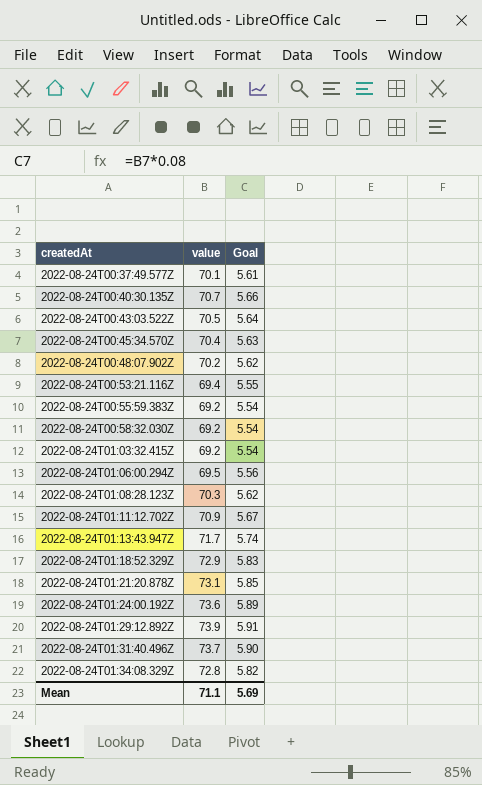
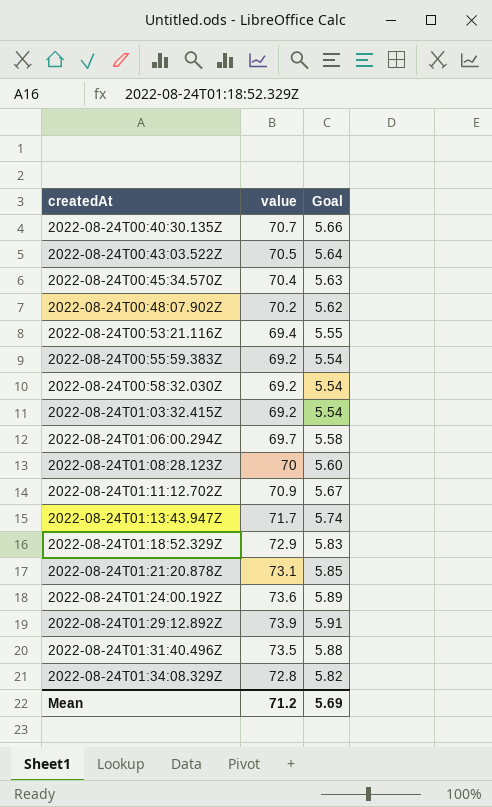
row 2022-08-24T00:37:49.577Z: 70.1 | 5.61 -> none
2022-08-24T01:06:00.294Z | value: 69.5 -> 69.7
2022-08-24T01:06:00.294Z | Goal: 5.56 -> 5.58
2022-08-24T01:08:28.123Z | value: 70.3 -> 70
2022-08-24T01:08:28.123Z | Goal: 5.62 -> 5.60
2022-08-24T01:31:40.496Z | value: 73.7 -> 73.5
2022-08-24T01:31:40.496Z | Goal: 5.90 -> 5.88
Mean | value: 71.1 -> 71.2

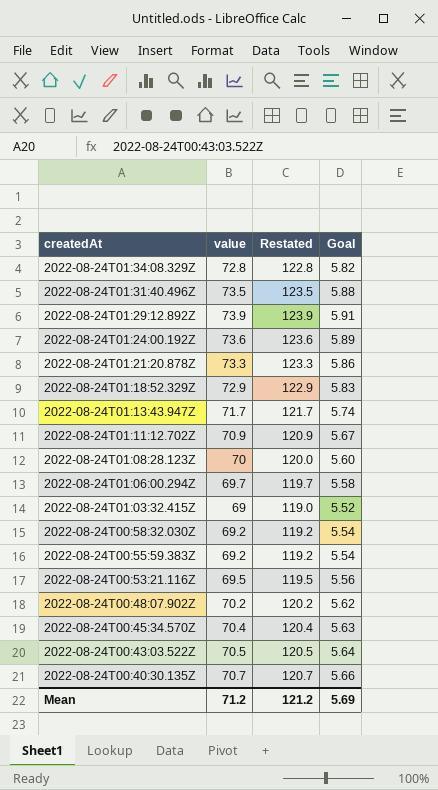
row order: createdAt ascending -> createdAt descending
column Restated | formula: none -> [value] + 50
2022-08-24T01:21:20.878Z | value: 73.1 -> 73.3
2022-08-24T01:21:20.878Z | Goal: 5.85 -> 5.86
2022-08-24T01:03:32.415Z | value: 69.2 -> 69
2022-08-24T01:03:32.415Z | Goal: 5.54 -> 5.52
2022-08-24T00:53:21.116Z | value: 69.4 -> 69.5
2022-08-24T00:53:21.116Z | Goal: 5.55 -> 5.56

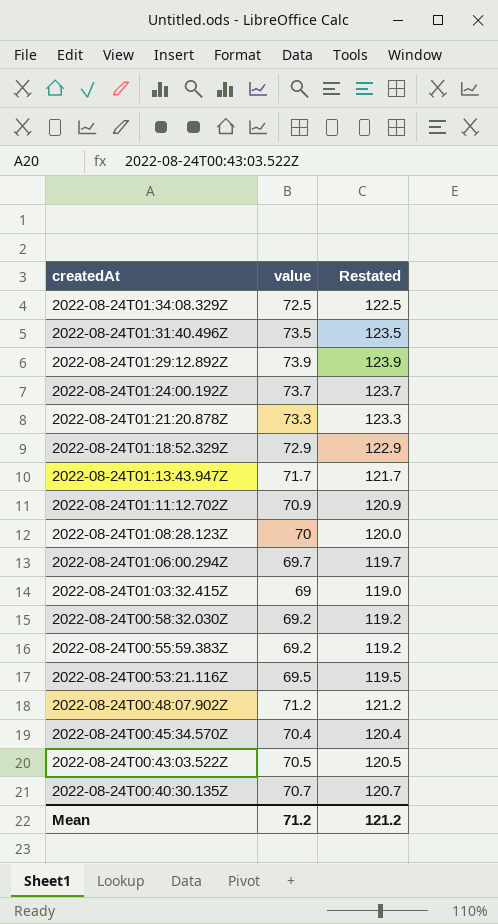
column Goal | formula: [value] * 0.08 -> none
2022-08-24T01:34:08.329Z | value: 72.8 -> 72.5
2022-08-24T01:34:08.329Z | Restated: 122.8 -> 122.5
2022-08-24T01:24:00.192Z | value: 73.6 -> 73.7
2022-08-24T01:24:00.192Z | Restated: 123.6 -> 123.7
2022-08-24T00:48:07.902Z | value: 70.2 -> 71.2
2022-08-24T00:48:07.902Z | Restated: 120.2 -> 121.2

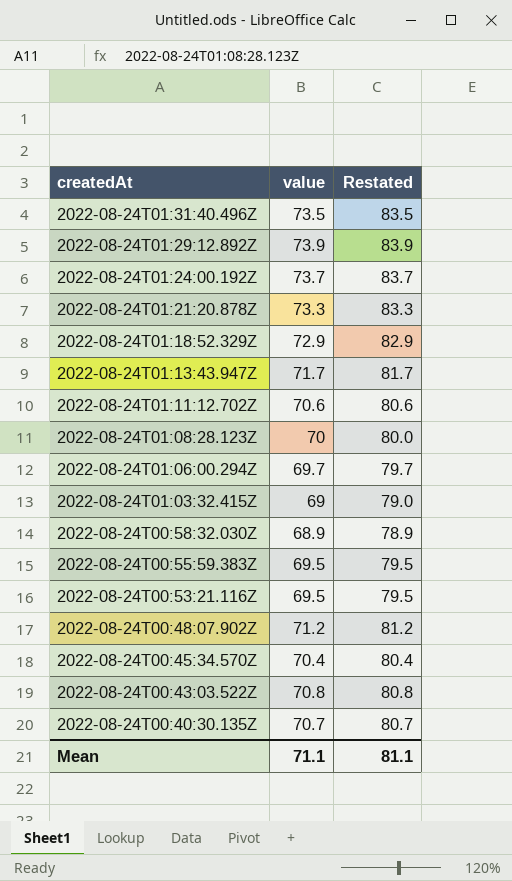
column Restated | formula: [value] + 50 -> [value] + 10
row 2022-08-24T01:34:08.329Z: 72.5 | 122.5 -> none
2022-08-24T01:11:12.702Z | value: 70.9 -> 70.6
2022-08-24T00:58:32.030Z | value: 69.2 -> 68.9
2022-08-24T00:55:59.383Z | value: 69.2 -> 69.5
2022-08-24T00:43:03.522Z | value: 70.5 -> 70.8
Mean | value: 71.2 -> 71.1
Mean | Restated: 121.2 -> 81.1

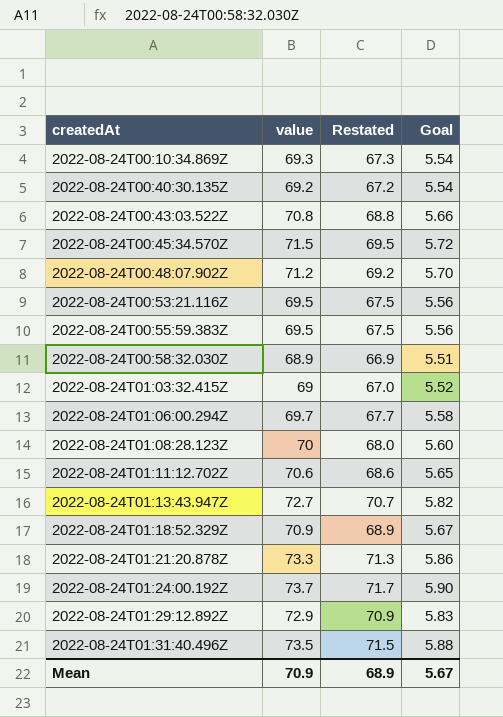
row order: createdAt descending -> createdAt ascending
column Restated | formula: [value] + 10 -> [value] - 2
column Goal | formula: none -> [value] * 0.08
row 2022-08-24T00:10:34.869Z: none -> 69.3 | 67.3 | 5.54
2022-08-24T00:40:30.135Z | value: 70.7 -> 69.2
2022-08-24T00:45:34.570Z | value: 70.4 -> 71.5
2022-08-24T01:13:43.947Z | value: 71.7 -> 72.7
2022-08-24T01:18:52.329Z | value: 72.9 -> 70.9
2022-08-24T01:29:12.892Z | value: 73.9 -> 72.9
Mean | value: 71.1 -> 70.9
Mean | Restated: 81.1 -> 68.9

